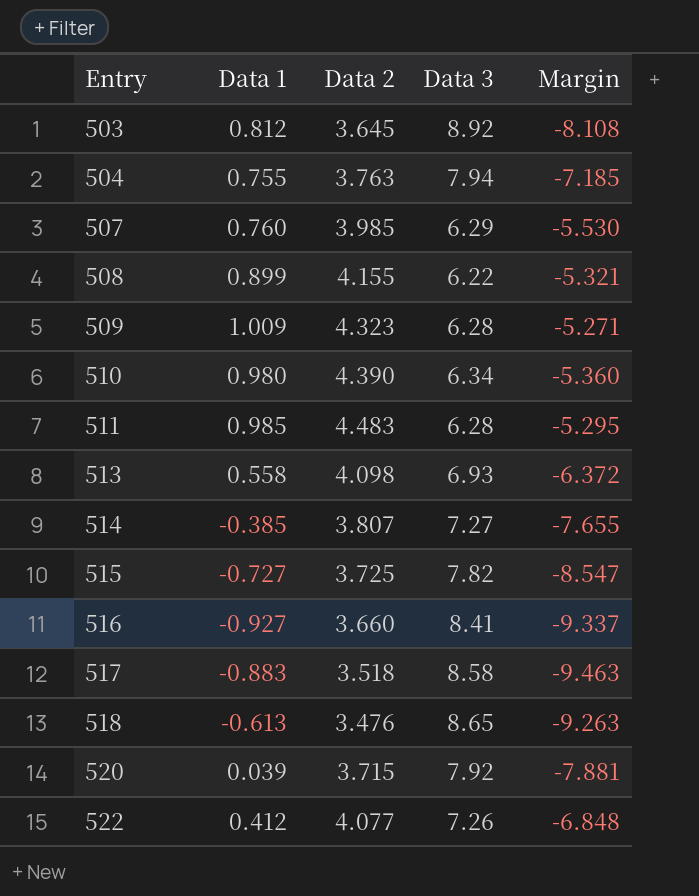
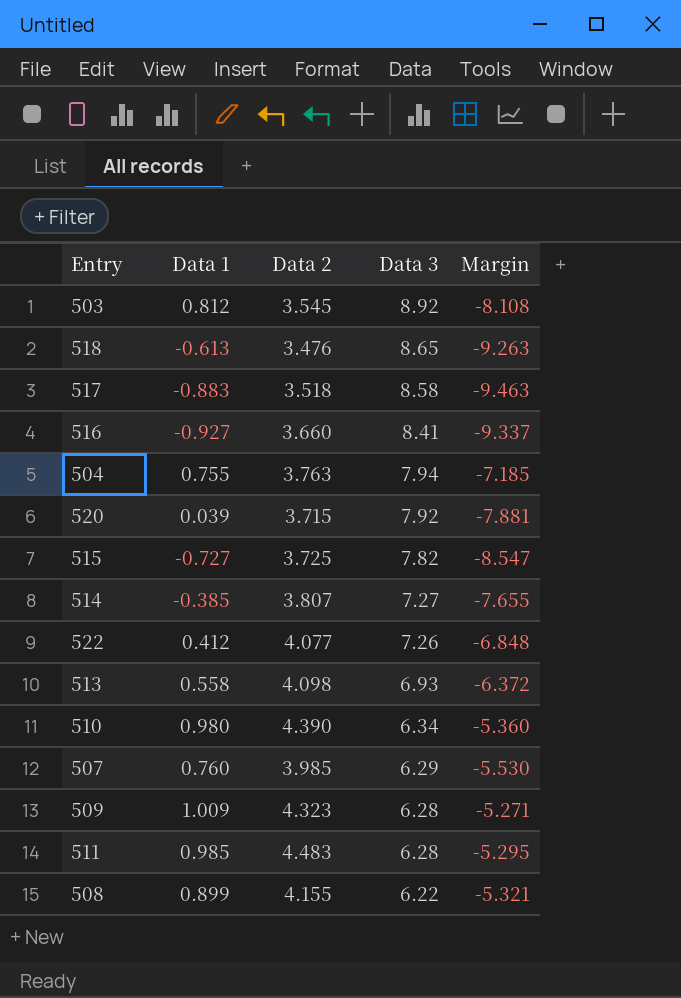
row order: Entry ascending -> Data 3 descending
503 | Data 2: 3.645 -> 3.545

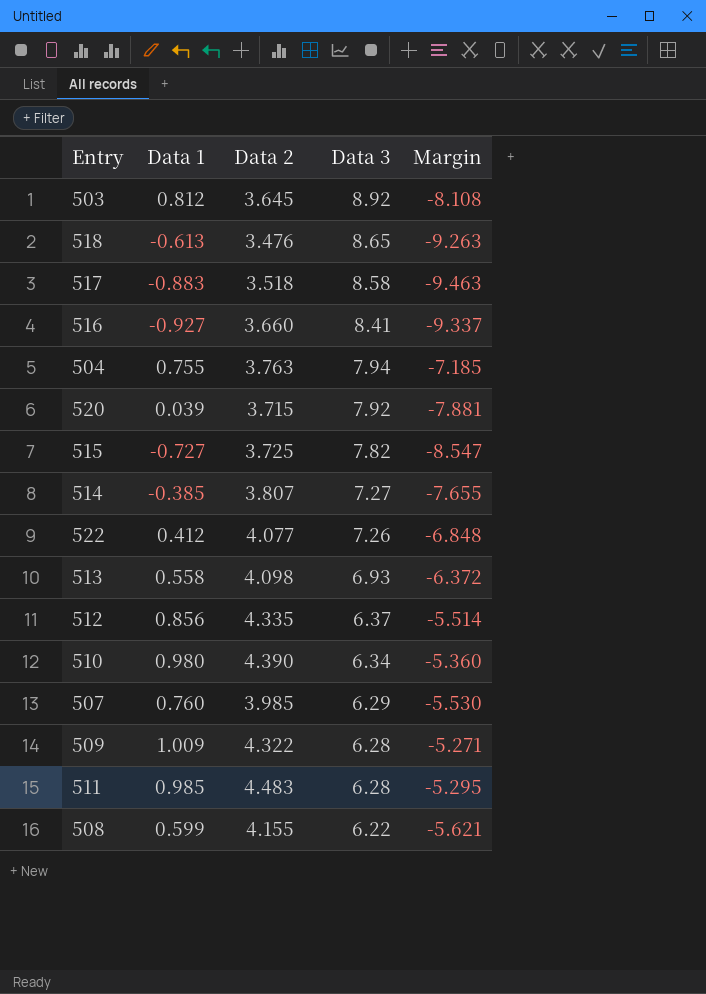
503 | Data 2: 3.545 -> 3.645
row 512: none -> 0.856 | 4.335 | 6.37 | -5.514
509 | Data 2: 4.323 -> 4.322
508 | Data 1: 0.899 -> 0.599
508 | Margin: -5.321 -> -5.621

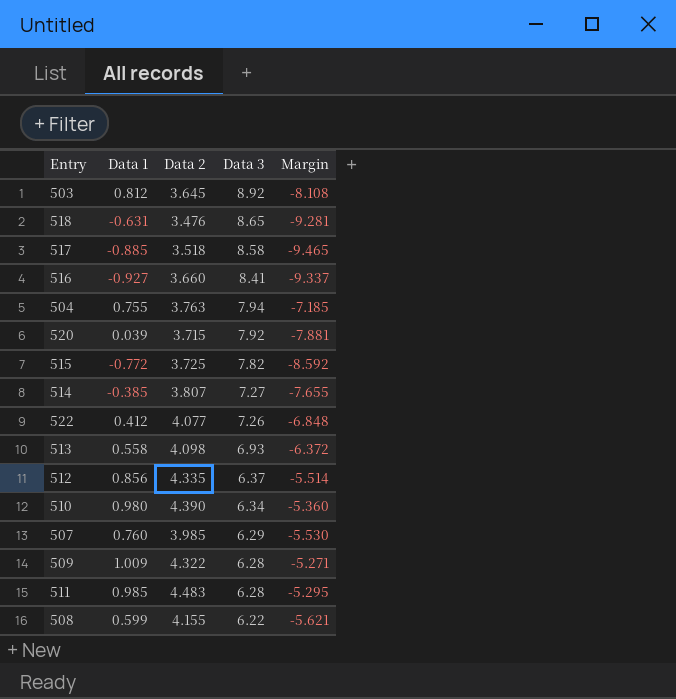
518 | Data 1: -0.613 -> -0.631
518 | Margin: -9.263 -> -9.281
517 | Data 1: -0.883 -> -0.885
517 | Margin: -9.463 -> -9.465
515 | Data 1: -0.727 -> -0.772
515 | Margin: -8.547 -> -8.592

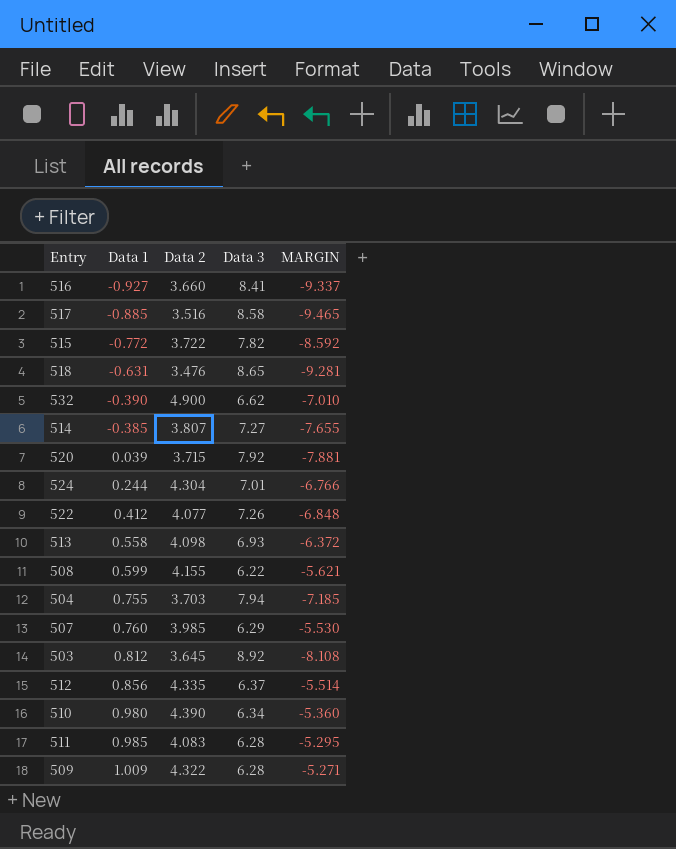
row order: Data 3 descending -> Data 1 ascending
column name: Margin -> MARGIN
517 | Data 2: 3.518 -> 3.516
515 | Data 2: 3.725 -> 3.722
row 532: none -> -0.390 | 4.900 | 6.62 | -7.010
row 524: none -> 0.244 | 4.304 | 7.01 | -6.766
504 | Data 2: 3.763 -> 3.703
511 | Data 2: 4.483 -> 4.083

